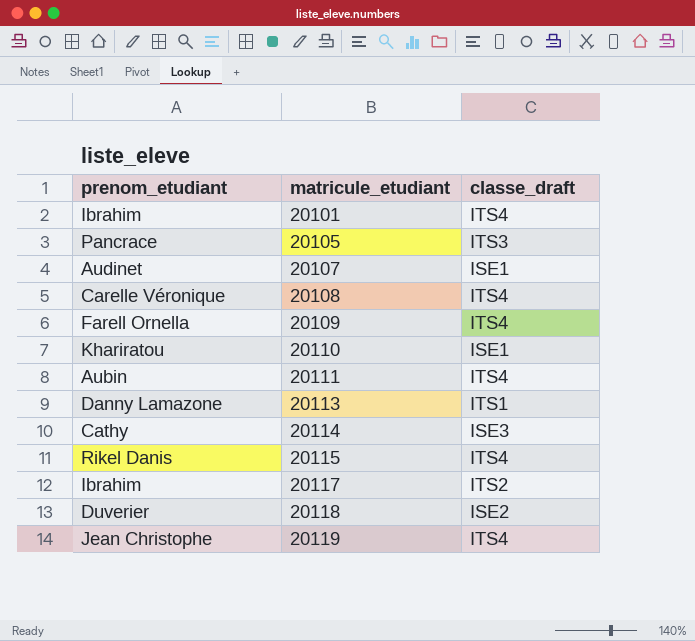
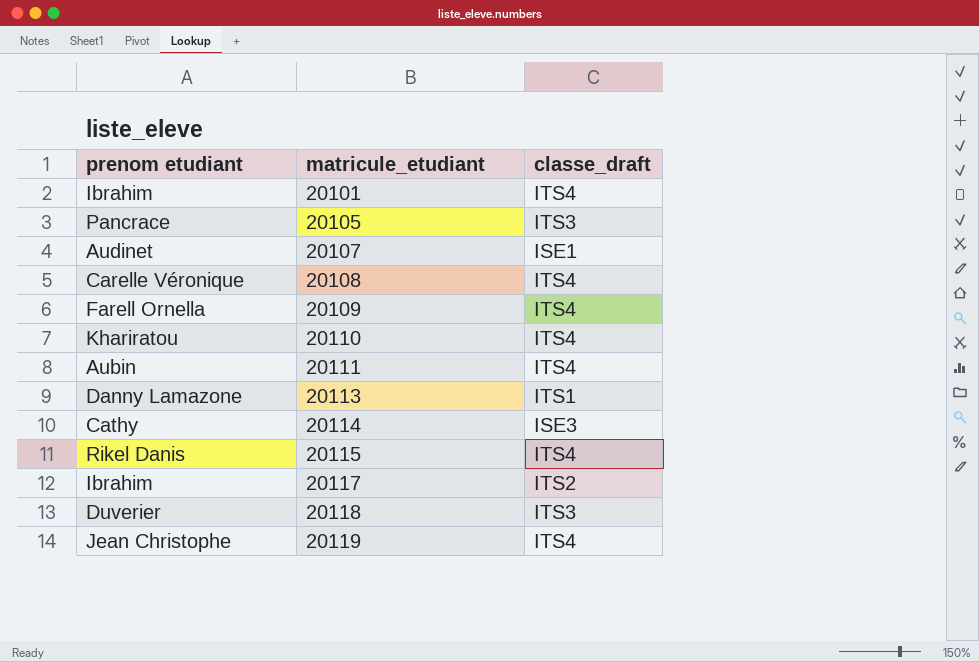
column name: prenom_etudiant -> prenom etudiant
20110 | classe_draft: ISE1 -> ITS4
20118 | classe_draft: ISE2 -> ITS3

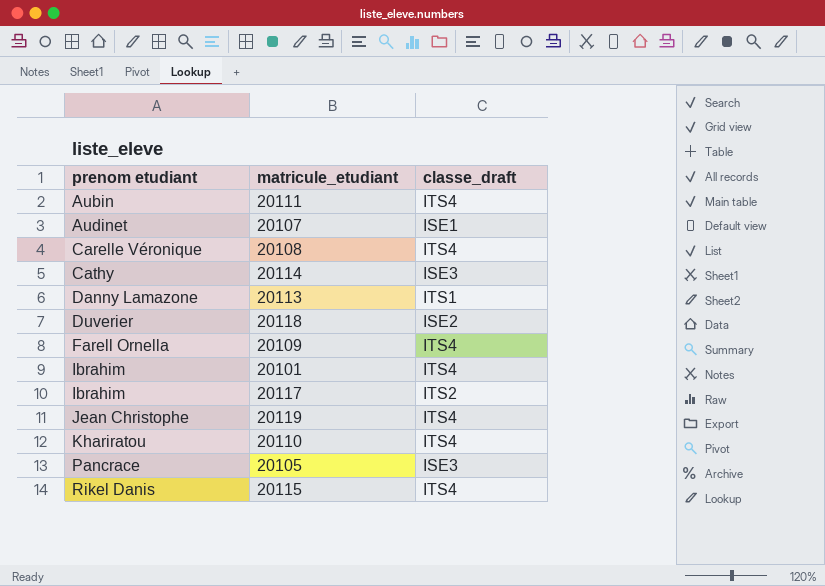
row order: matricule_etudiant ascending -> prenom etudiant ascending
20118 | classe_draft: ITS3 -> ISE2
20105 | classe_draft: ITS3 -> ISE3

